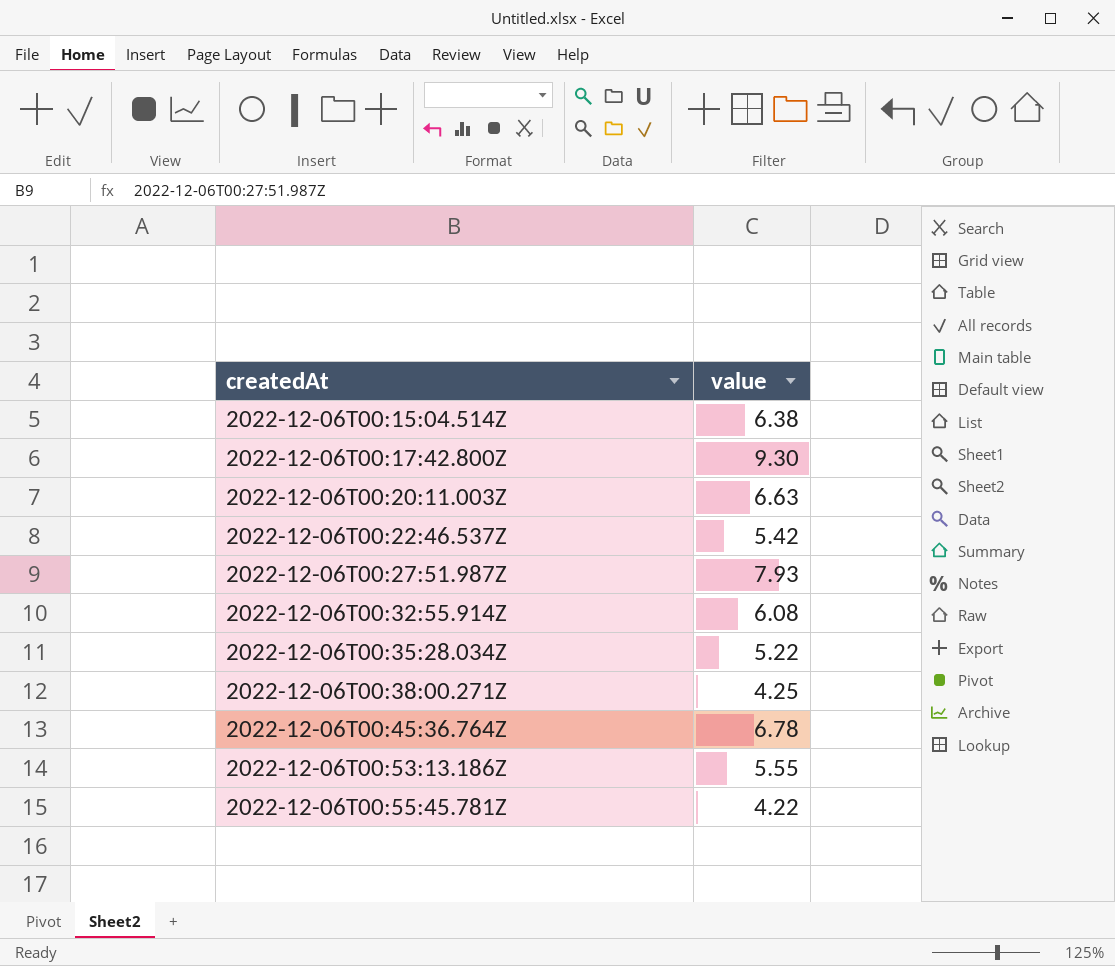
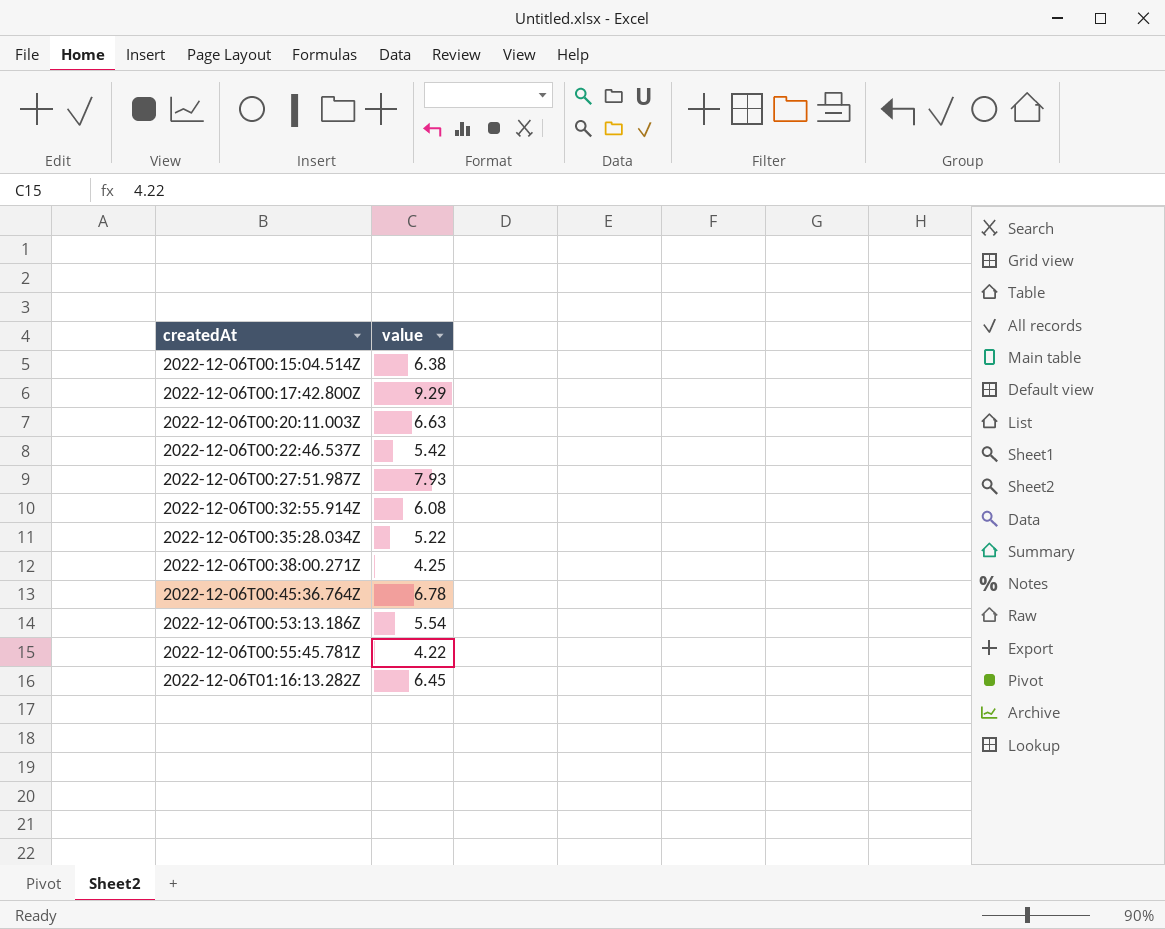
2022-12-06T00:17:42.800Z | value: 9.30 -> 9.29
2022-12-06T00:53:13.186Z | value: 5.55 -> 5.54
row 2022-12-06T01:16:13.282Z: none -> 6.45

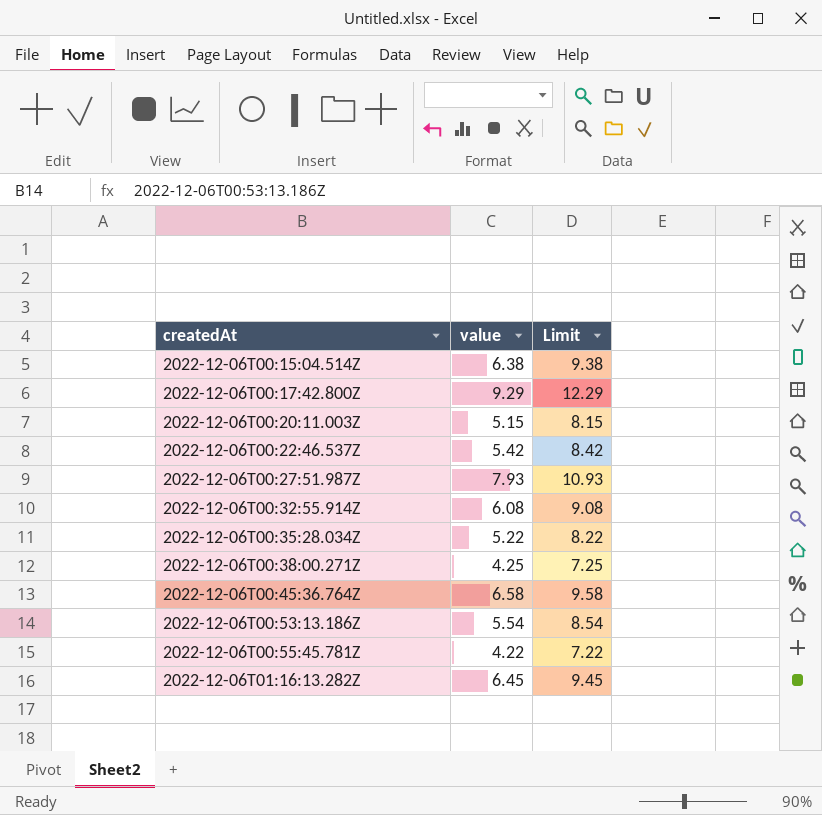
column Limit | formula: none -> [value] + 3
2022-12-06T00:20:11.003Z | value: 6.63 -> 5.15
2022-12-06T00:45:36.764Z | value: 6.78 -> 6.58

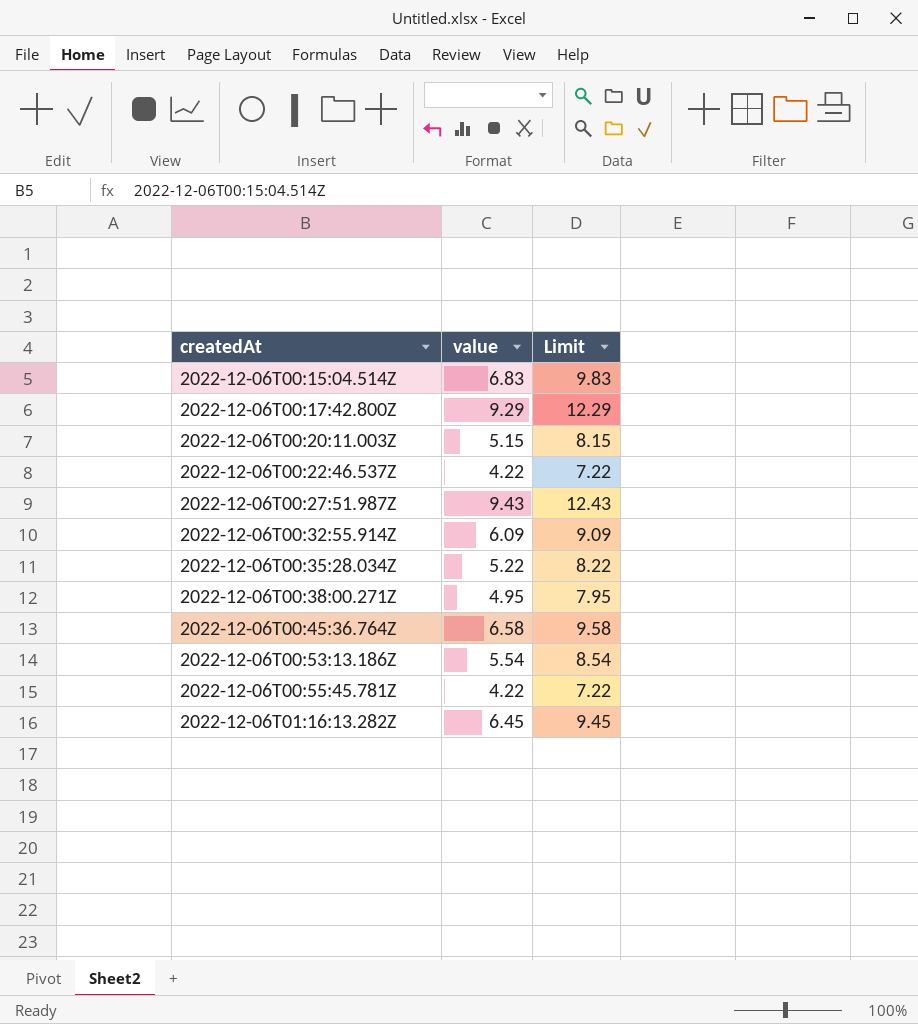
2022-12-06T00:15:04.514Z | value: 6.38 -> 6.83
2022-12-06T00:15:04.514Z | Limit: 9.38 -> 9.83
2022-12-06T00:22:46.537Z | value: 5.42 -> 4.22
2022-12-06T00:22:46.537Z | Limit: 8.42 -> 7.22
2022-12-06T00:27:51.987Z | value: 7.93 -> 9.43
2022-12-06T00:27:51.987Z | Limit: 10.93 -> 12.43
2022-12-06T00:32:55.914Z | value: 6.08 -> 6.09
2022-12-06T00:32:55.914Z | Limit: 9.08 -> 9.09
2022-12-06T00:38:00.271Z | value: 4.25 -> 4.95
2022-12-06T00:38:00.271Z | Limit: 7.25 -> 7.95

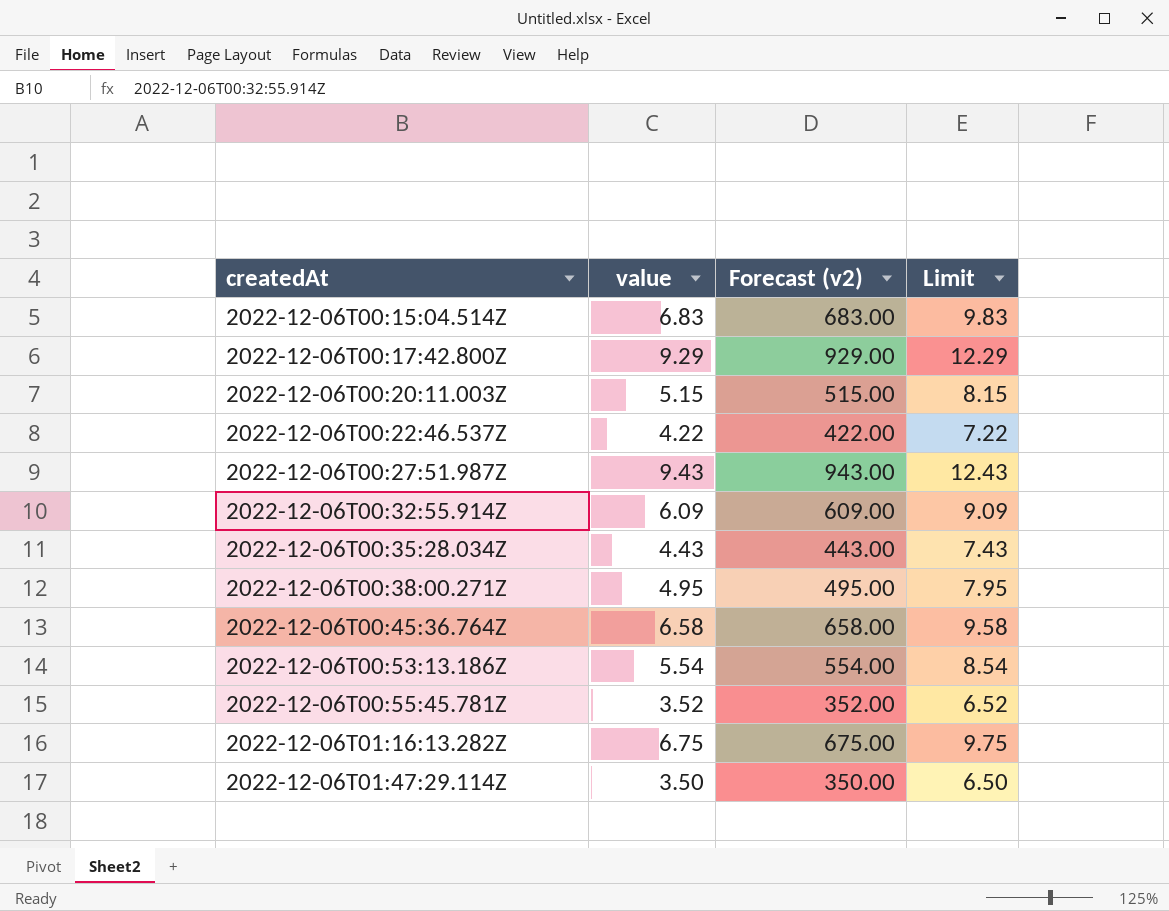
column Forecast (v2) | formula: none -> [value] * 100
2022-12-06T00:35:28.034Z | value: 5.22 -> 4.43
2022-12-06T00:35:28.034Z | Limit: 8.22 -> 7.43
2022-12-06T00:55:45.781Z | value: 4.22 -> 3.52
2022-12-06T00:55:45.781Z | Limit: 7.22 -> 6.52
2022-12-06T01:16:13.282Z | value: 6.45 -> 6.75
2022-12-06T01:16:13.282Z | Limit: 9.45 -> 9.75
row 2022-12-06T01:47:29.114Z: none -> 3.50 | 350.00 | 6.50

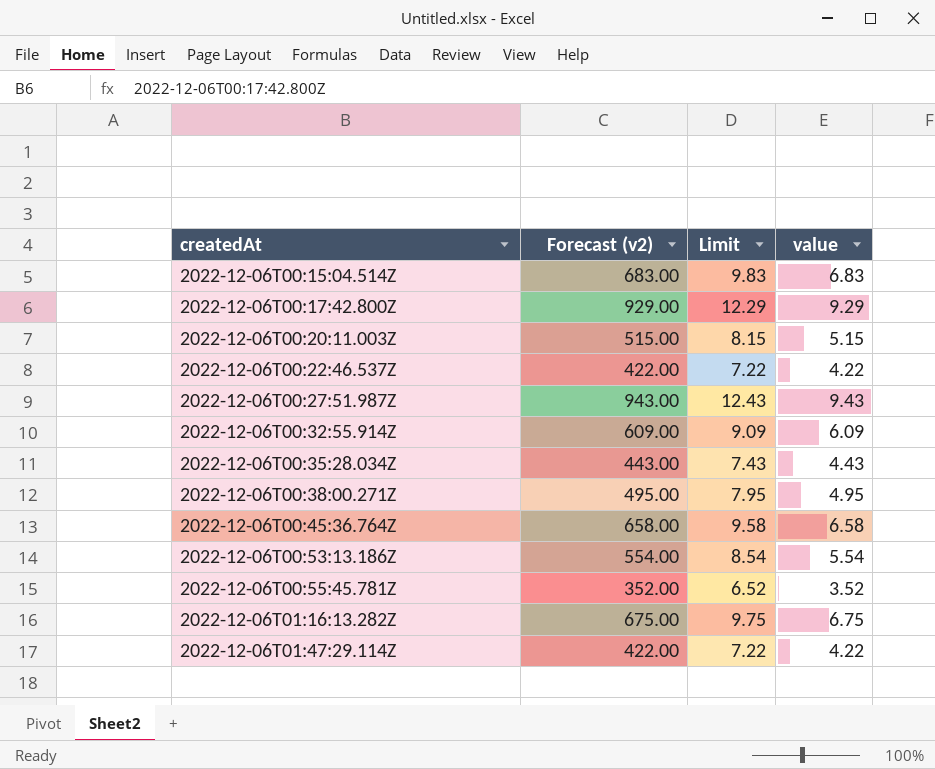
column value | position: 2 -> 4
2022-12-06T01:47:29.114Z | Forecast (v2): 350.00 -> 422.00
2022-12-06T01:47:29.114Z | Limit: 6.50 -> 7.22
2022-12-06T01:47:29.114Z | value: 3.50 -> 4.22

